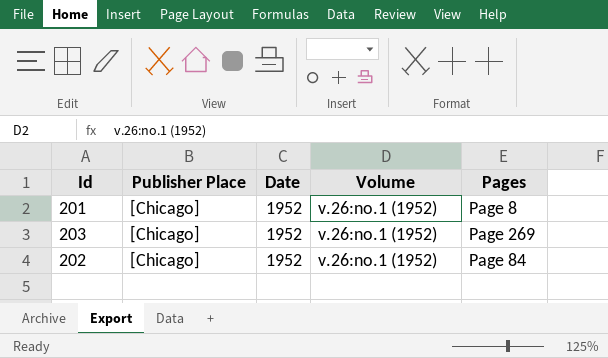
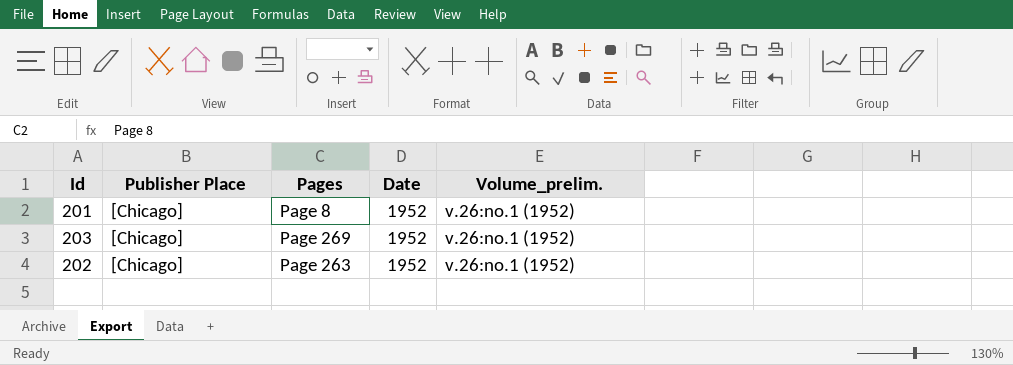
column Pages | position: 5 -> 3
column name: Volume -> Volume_prelim.
202 | Pages: Page 84 -> Page 263

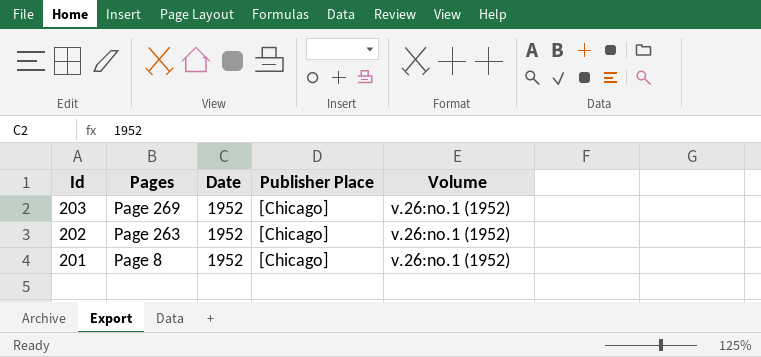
row order: none -> Id descending
column Publisher Place | position: 2 -> 4
column name: Volume_prelim. -> Volume

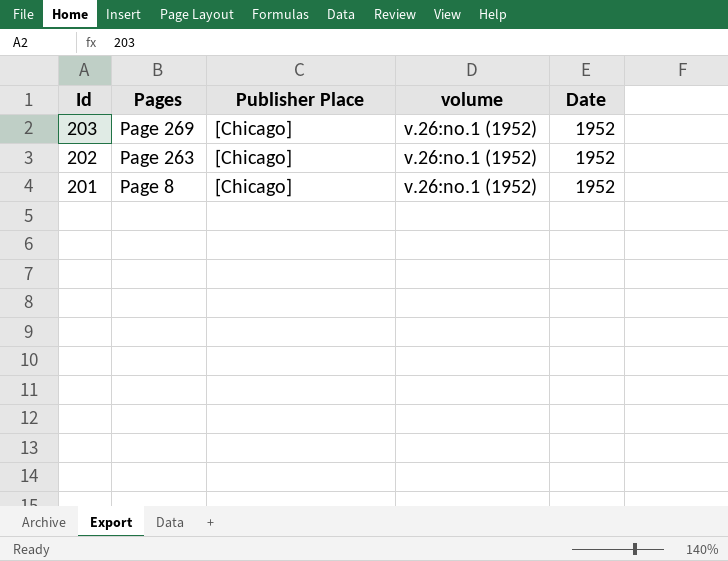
column name: Volume -> volume
column Date | position: 3 -> 5

